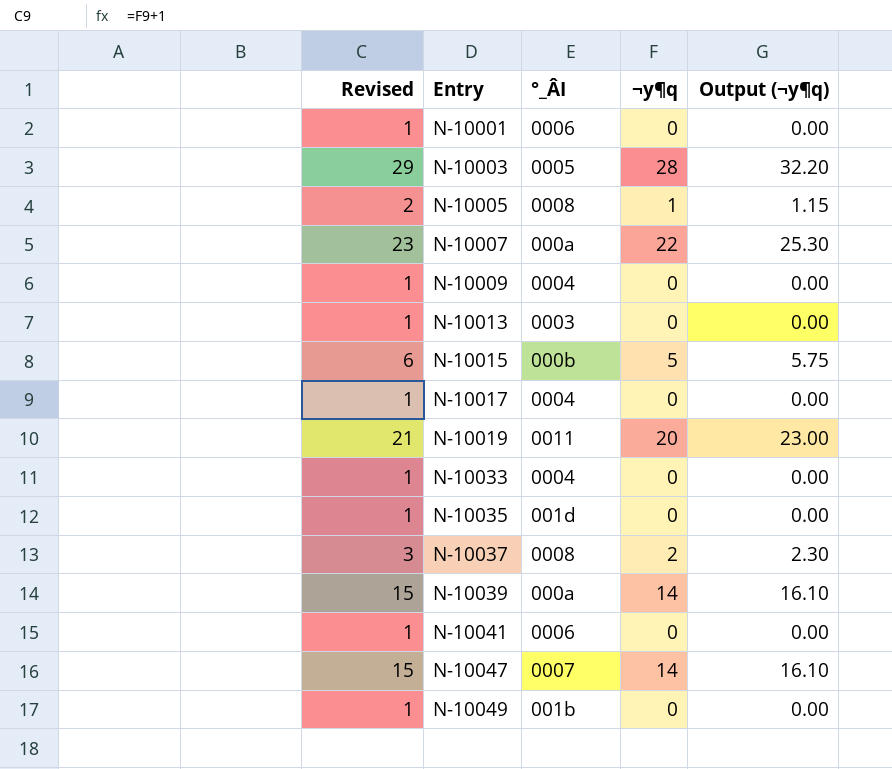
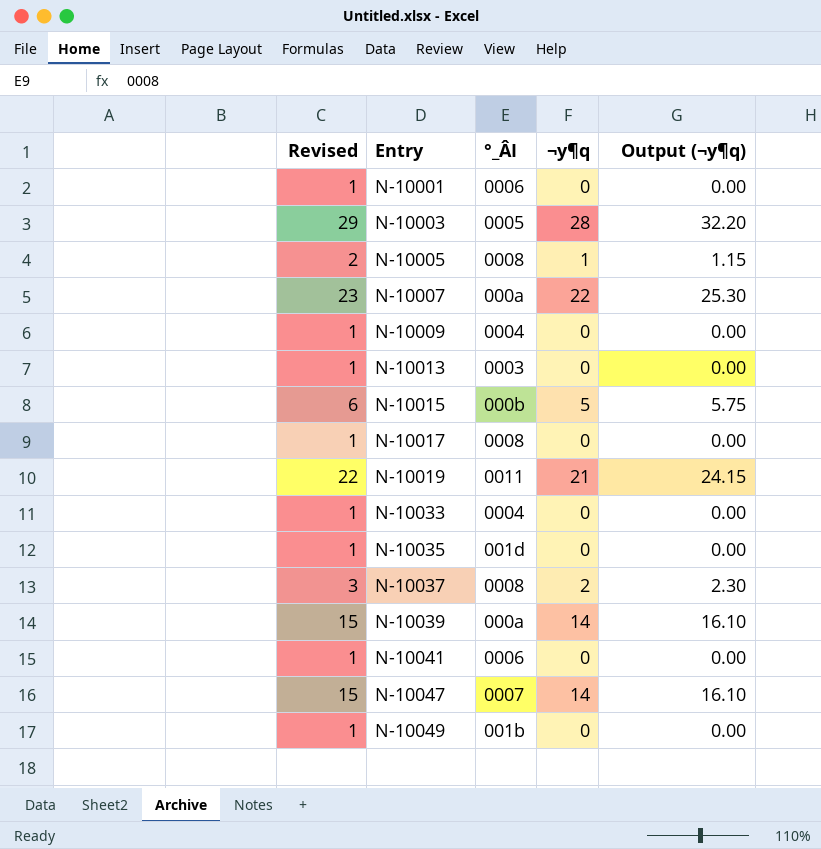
N-10017 | °_ÂI: 0004 -> 0008
N-10019 | Revised: 21 -> 22
N-10019 | ¬y¶q: 20 -> 21
N-10019 | Output (¬y¶q): 23.00 -> 24.15

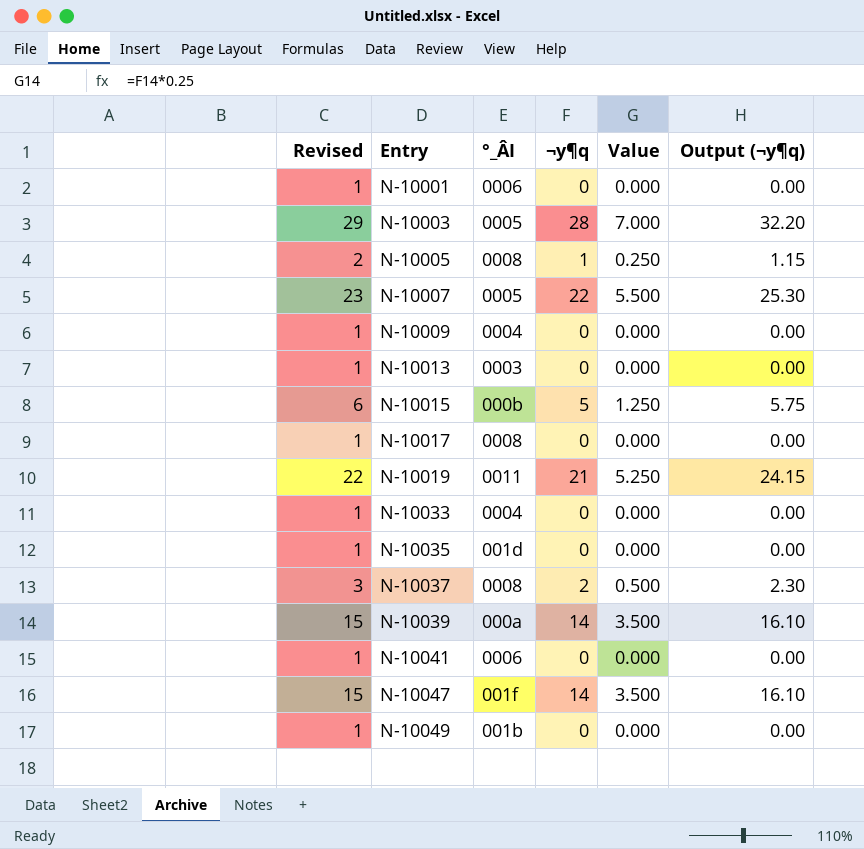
column Value | formula: none -> [¬y¶q] * 0.25
N-10007 | °_ÂI: 000a -> 0005
N-10047 | °_ÂI: 0007 -> 001f

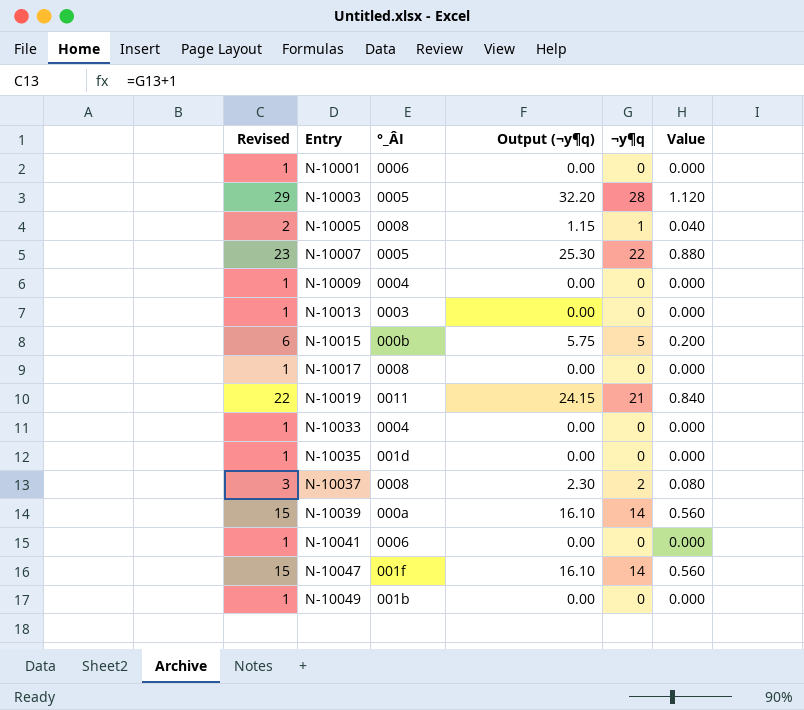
column Output (¬y¶q) | position: 6 -> 4
column Value | formula: [¬y¶q] * 0.25 -> [¬y¶q] * 0.04

